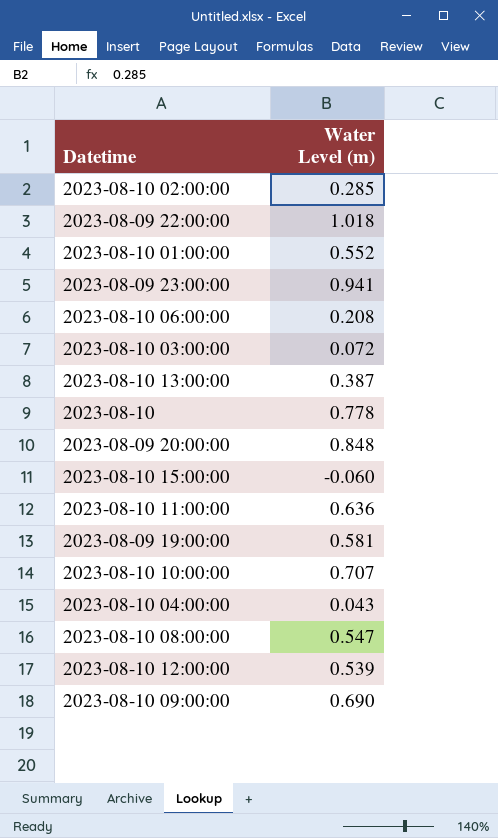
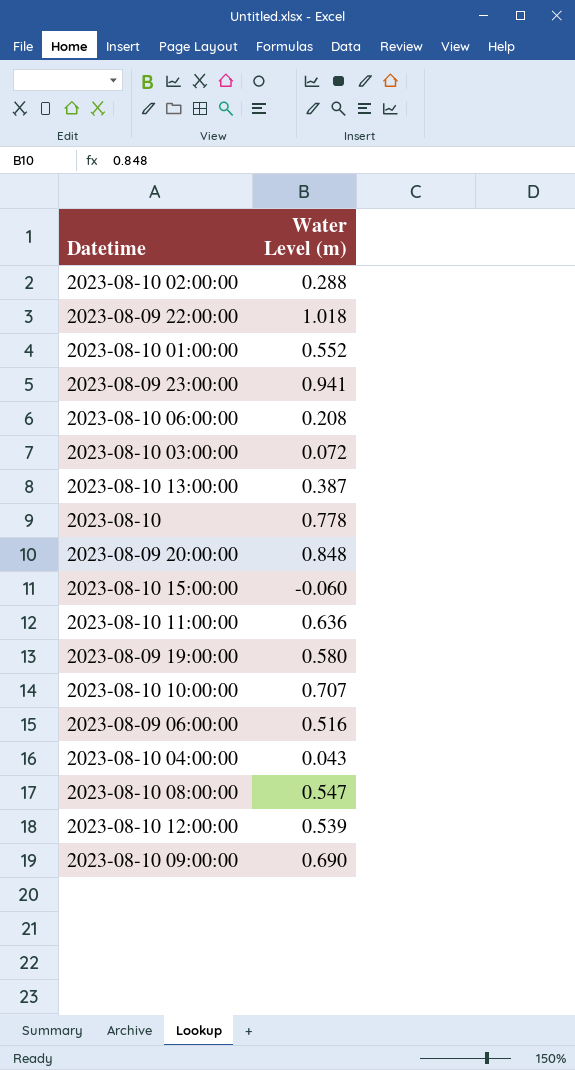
2023-08-10 02:00:00 | Water Level (m): 0.285 -> 0.288
2023-08-09 19:00:00 | Water Level (m): 0.581 -> 0.580
row 2023-08-09 06:00:00: none -> 0.516

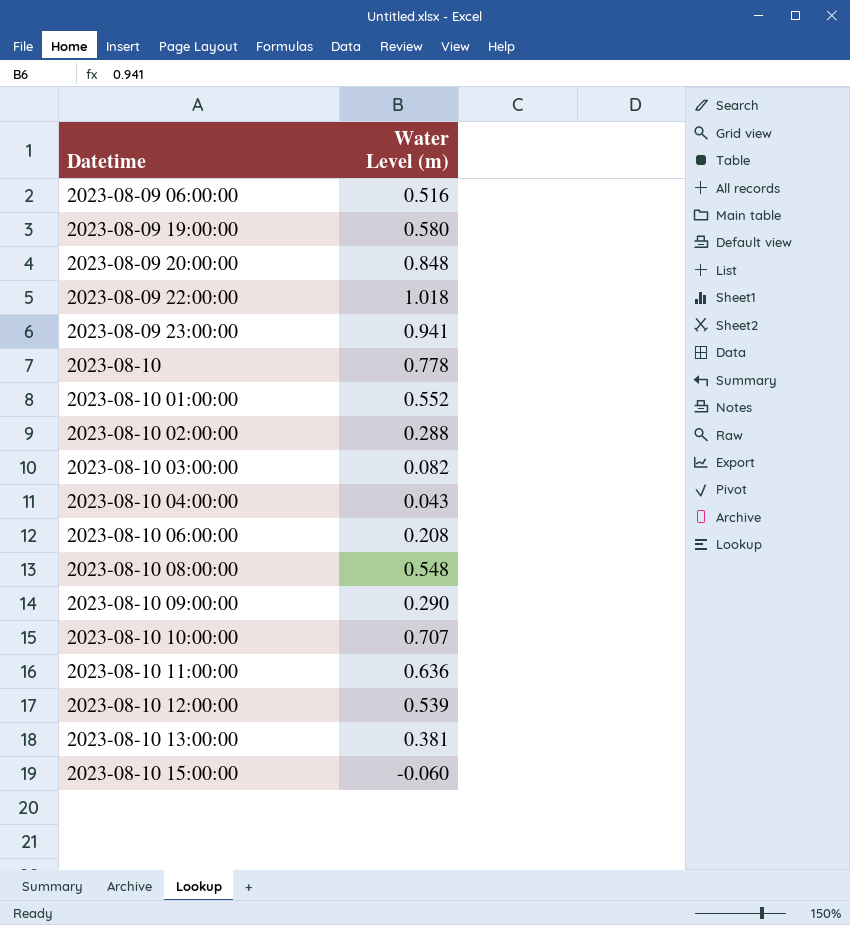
row order: none -> Datetime ascending
2023-08-10 03:00:00 | Water Level (m): 0.072 -> 0.082
2023-08-10 08:00:00 | Water Level (m): 0.547 -> 0.548
2023-08-10 09:00:00 | Water Level (m): 0.690 -> 0.290
2023-08-10 13:00:00 | Water Level (m): 0.387 -> 0.381

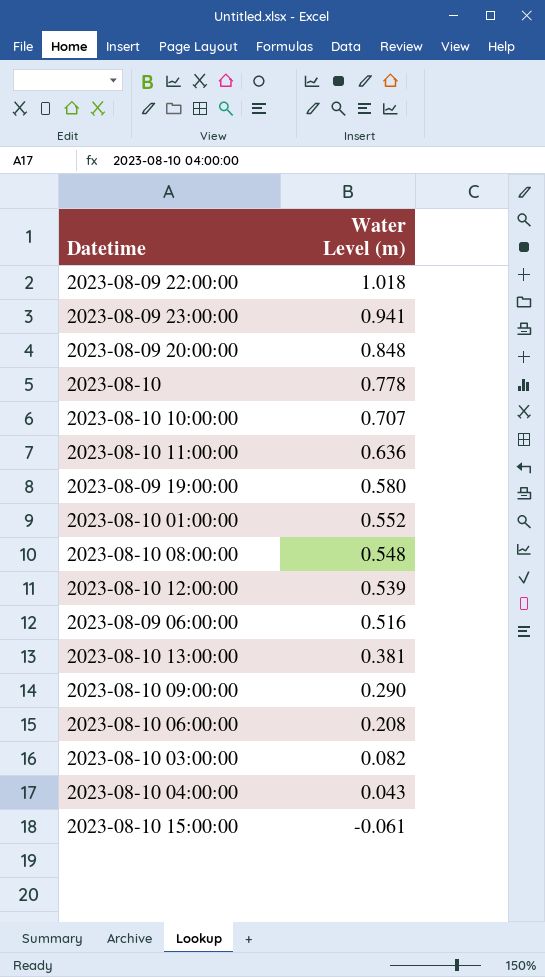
row order: Datetime ascending -> Water Level (m) descending
row 2023-08-10 02:00:00: 0.288 -> none
2023-08-10 15:00:00 | Water Level (m): -0.060 -> -0.061

